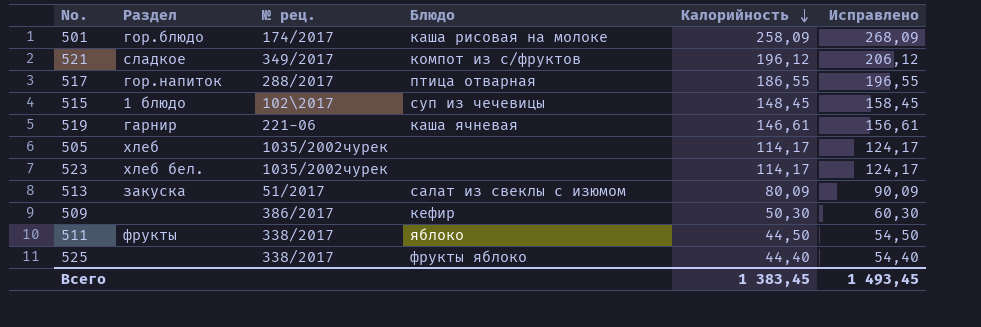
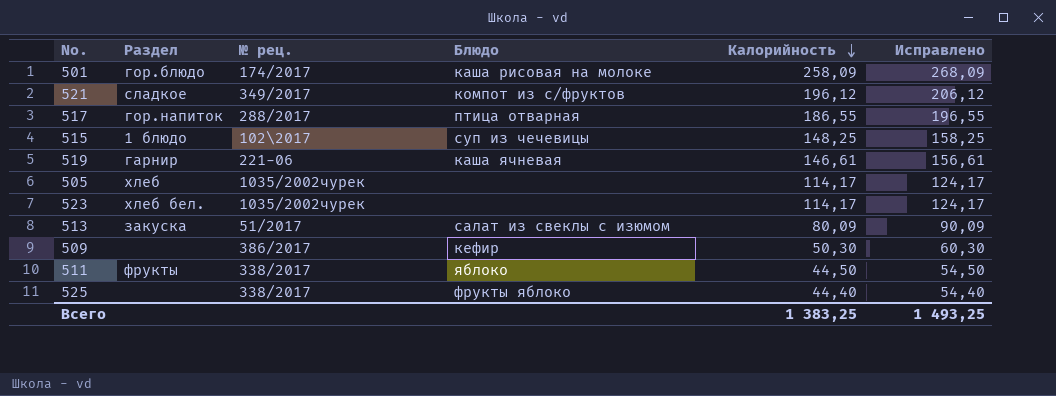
515 | Калорийность: 148,45 -> 148,25
515 | Исправлено: 158,45 -> 158,25
Всего | Калорийность: 1 383,45 -> 1 383,25
Всего | Исправлено: 1 493,45 -> 1 493,25

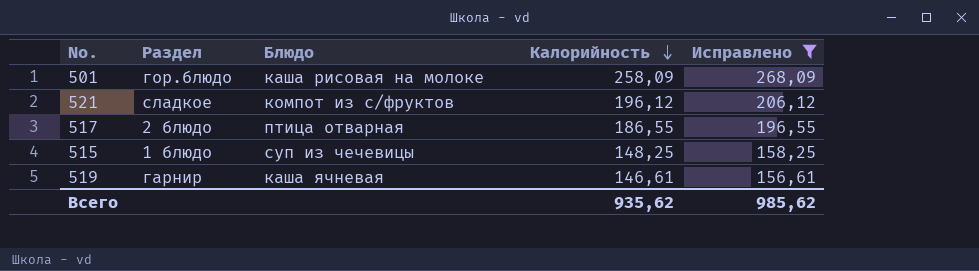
filter: none -> Исправлено >= 156,61
column № рец. | position: 3 -> none
517 | Раздел: гор.напиток -> 2 блюдо
Всего | Калорийность: 1 383,25 -> 935,62
Всего | Исправлено: 1 493,25 -> 985,62

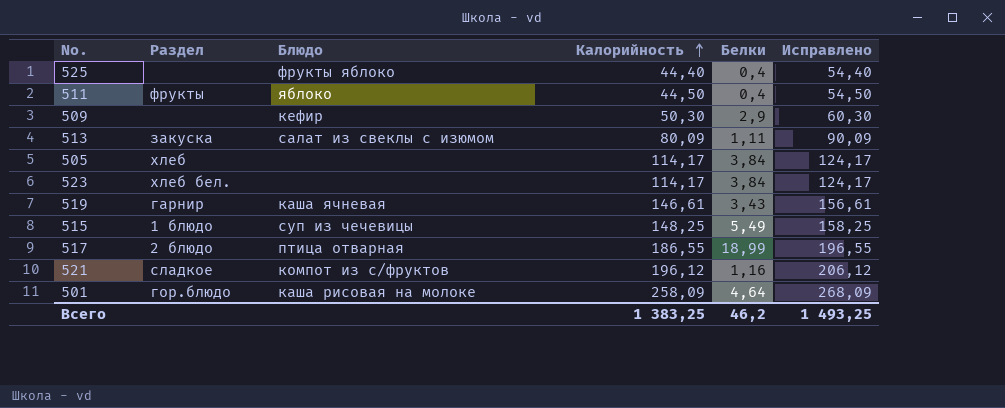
filter: Исправлено >= 156,61 -> none
row order: Калорийность descending -> Калорийность ascending
column Белки | position: none -> 5
Всего | Калорийность: 935,62 -> 1 383,25
Всего | Исправлено: 985,62 -> 1 493,25

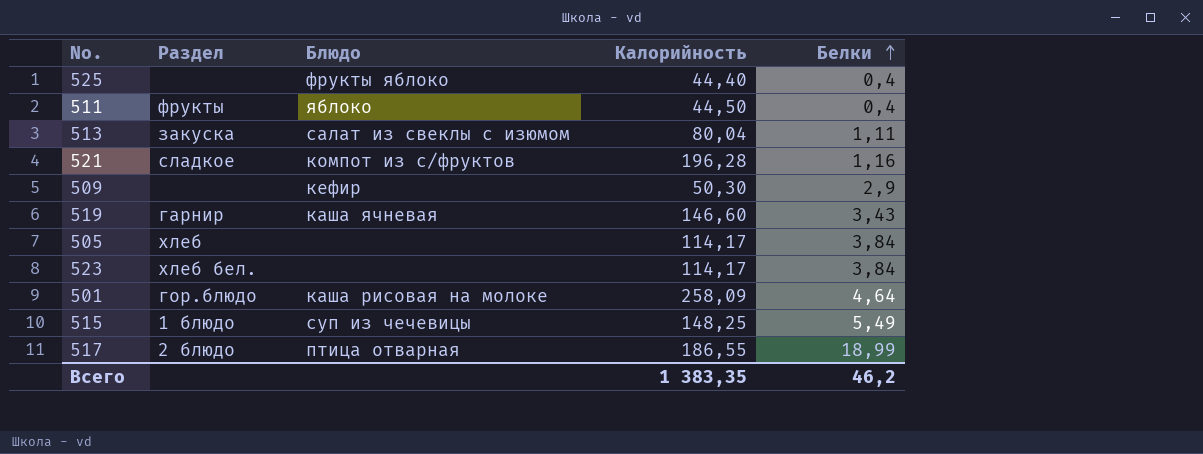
row order: Калорийность ascending -> Белки ascending
column Исправлено | formula: [Калорийность] + 10 -> none
513 | Калорийность: 80,09 -> 80,04
521 | Калорийность: 196,12 -> 196,28
519 | Калорийность: 146,61 -> 146,60
Всего | Калорийность: 1 383,25 -> 1 383,35

